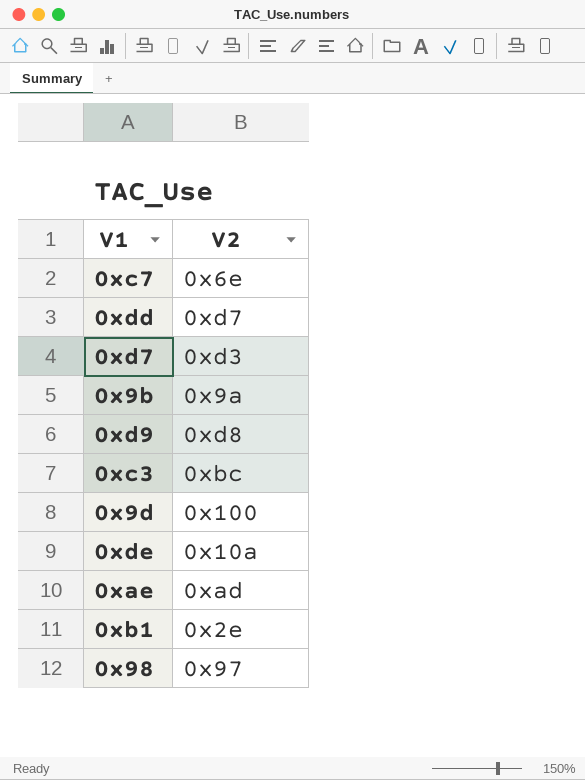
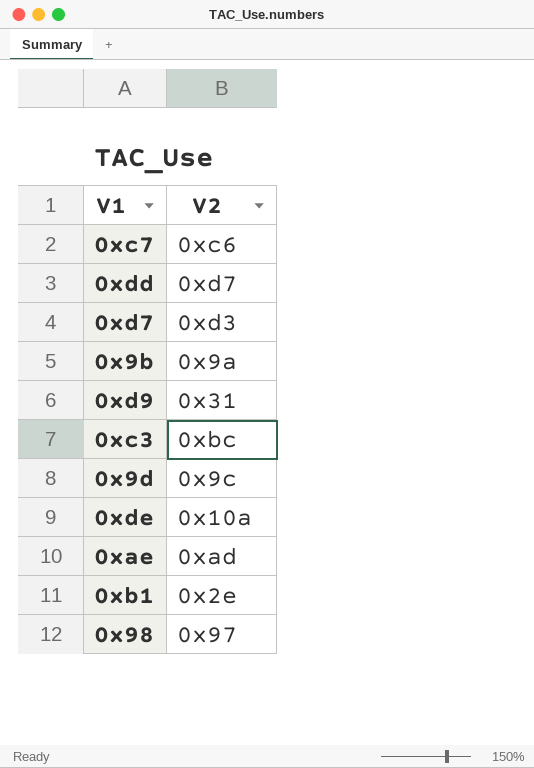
0xc7 | V2: 0x6e -> 0xc6
0xd9 | V2: 0xd8 -> 0x31
0x9d | V2: 0x100 -> 0x9c

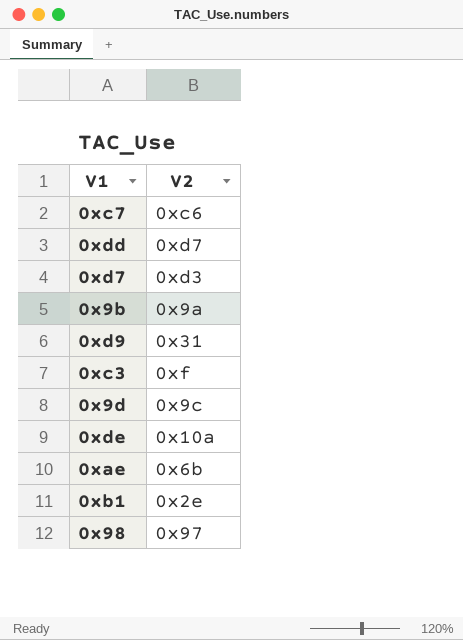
0xc3 | V2: 0xbc -> 0xf
0xae | V2: 0xad -> 0x6b

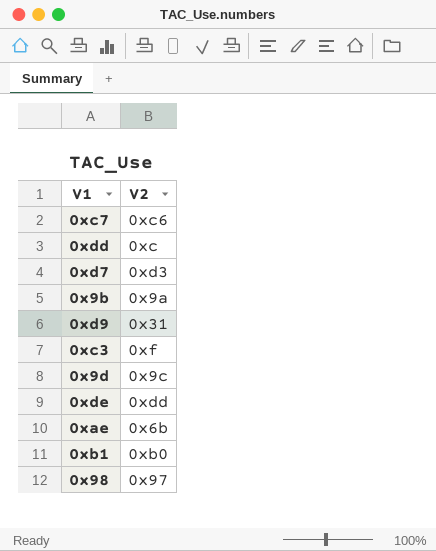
0xdd | V2: 0xd7 -> 0xc
0xde | V2: 0x10a -> 0xdd
0xb1 | V2: 0x2e -> 0xb0

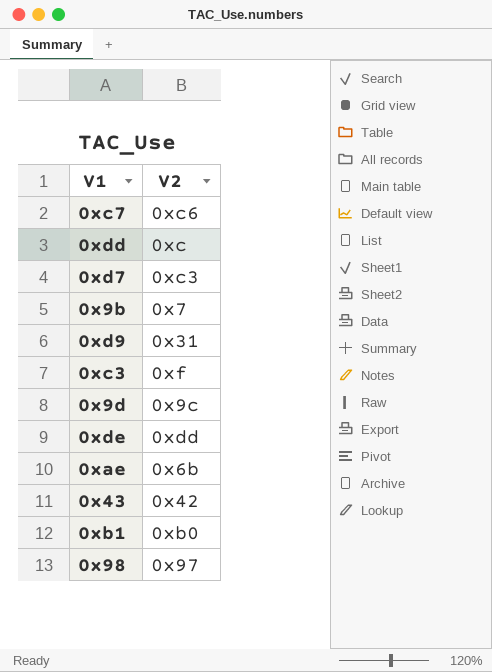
0xd7 | V2: 0xd3 -> 0xc3
0x9b | V2: 0x9a -> 0x7
row 0x43: none -> 0x42

